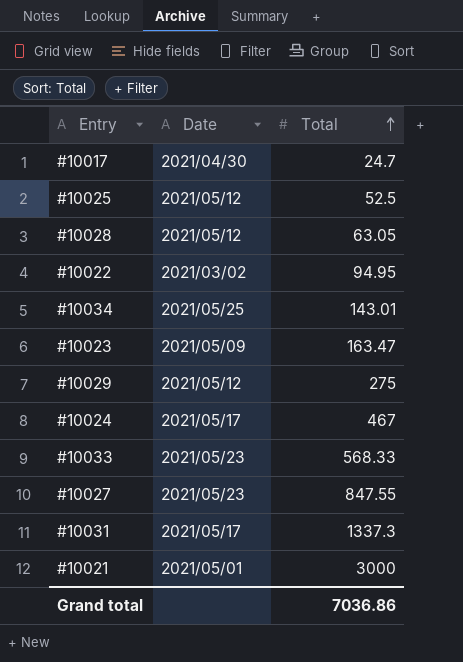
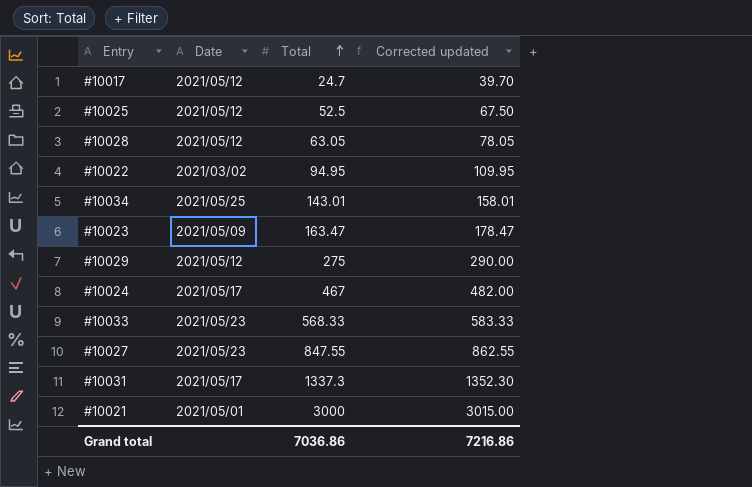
column Corrected updated | formula: none -> [Total] + 15
#10017 | Date: 2021/04/30 -> 2021/05/12

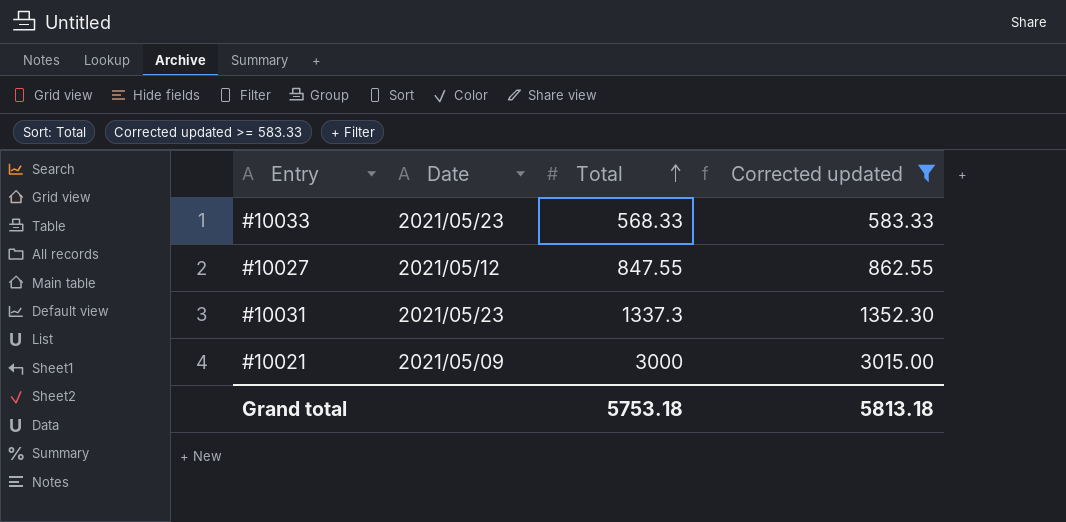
filter: none -> Corrected updated >= 583.33
#10027 | Date: 2021/05/23 -> 2021/05/12
#10031 | Date: 2021/05/17 -> 2021/05/23
#10021 | Date: 2021/05/01 -> 2021/05/09
Grand total | Total: 7036.86 -> 5753.18
Grand total | Corrected updated: 7216.86 -> 5813.18

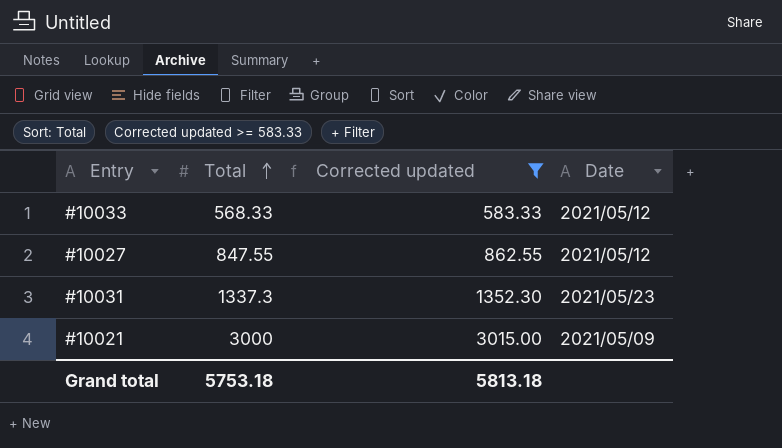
column Date | position: 2 -> 4
#10033 | Date: 2021/05/23 -> 2021/05/12

